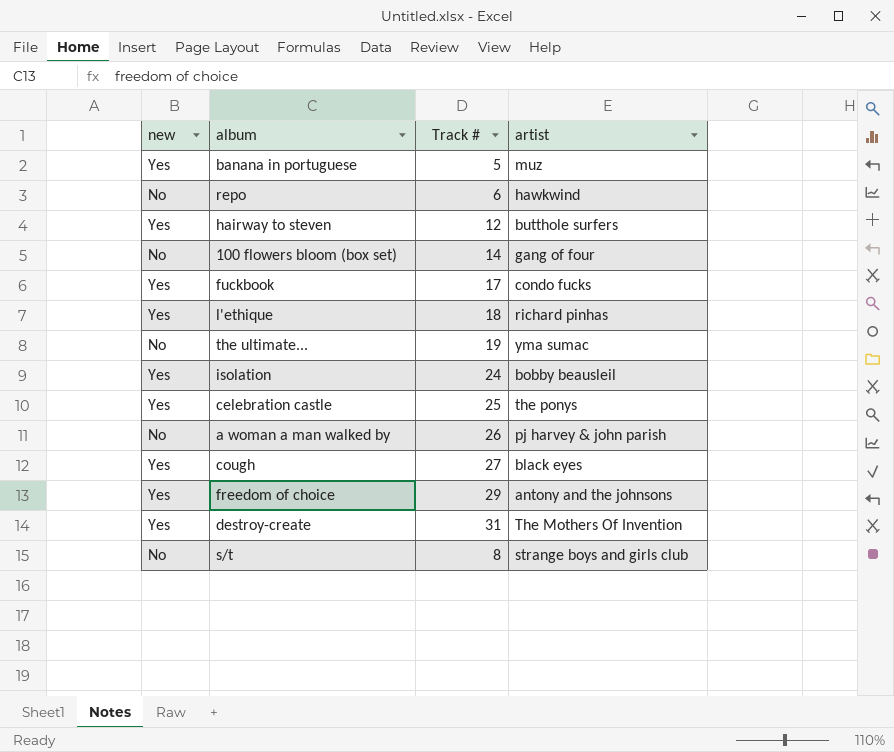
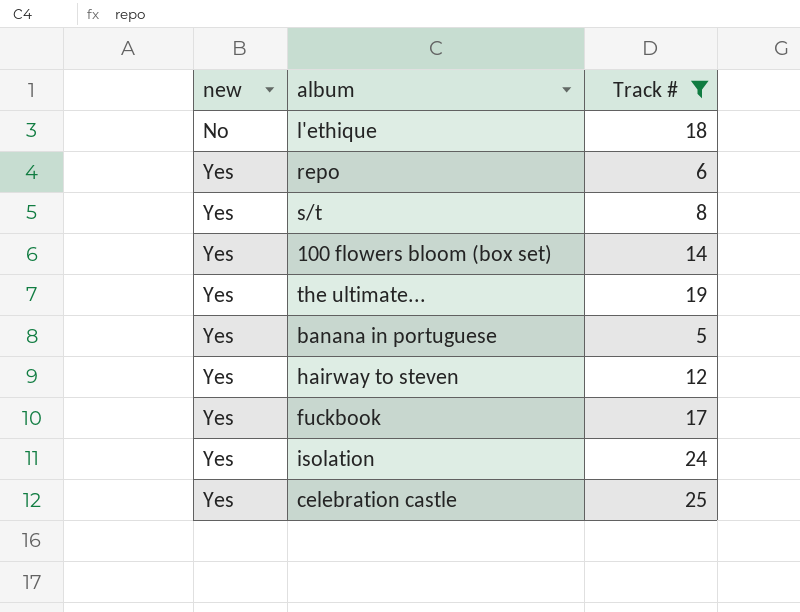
filter: none -> Track # <= 25
row order: none -> new ascending
column artist | position: 4 -> none
l'ethique | new: Yes -> No
repo | new: No -> Yes
s/t | new: No -> Yes
100 flowers bloom (box set) | new: No -> Yes
the ultimate... | new: No -> Yes

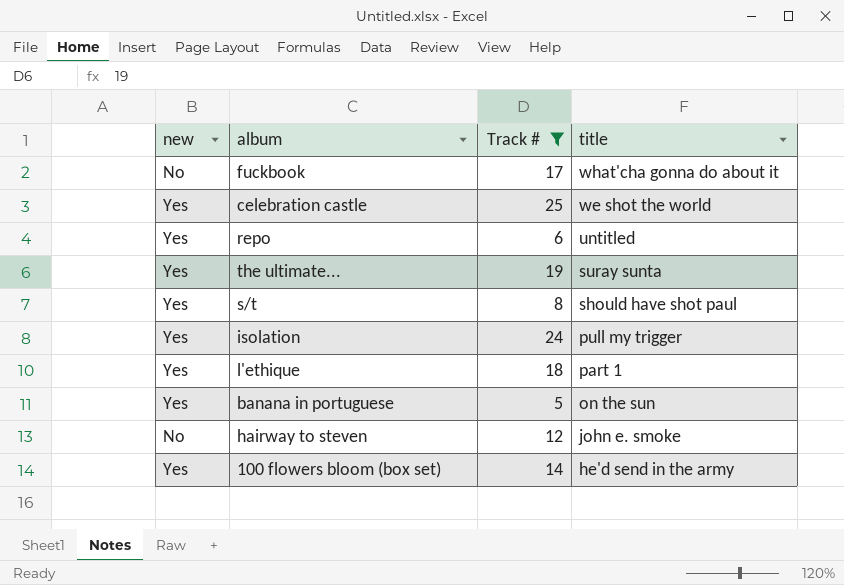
row order: new ascending -> title descending
column title | position: none -> 4
fuckbook | new: Yes -> No
l'ethique | new: No -> Yes
hairway to steven | new: Yes -> No

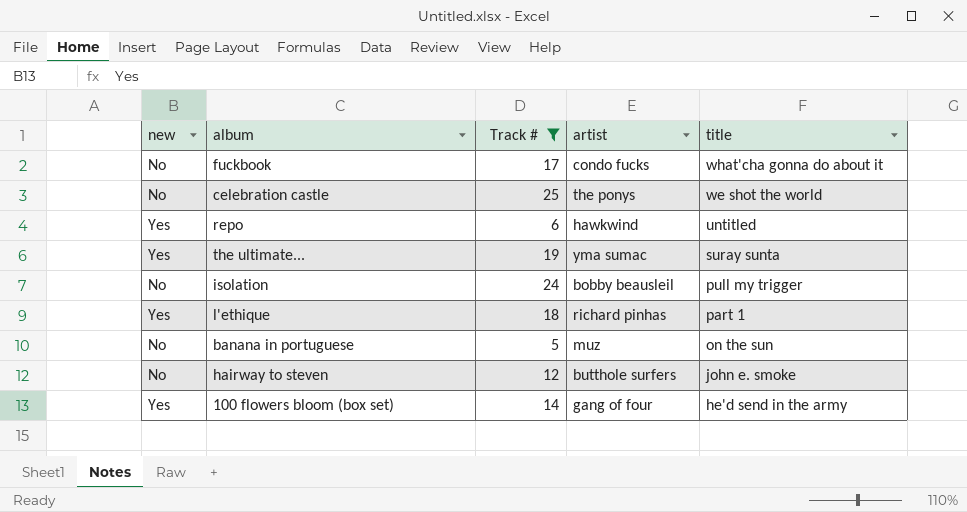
column artist | position: none -> 4
row s/t: Yes | 8 | should have shot paul -> none
celebration castle | new: Yes -> No
isolation | new: Yes -> No
banana in portuguese | new: Yes -> No

